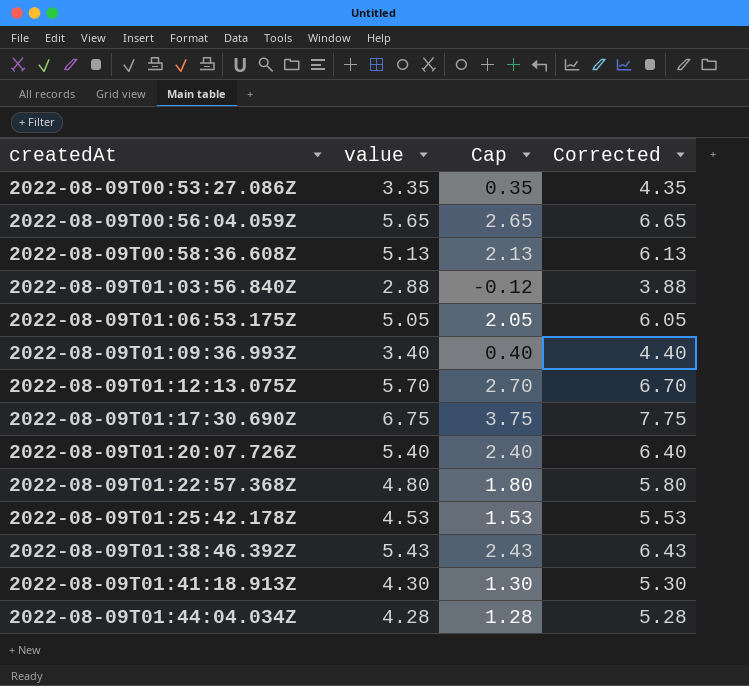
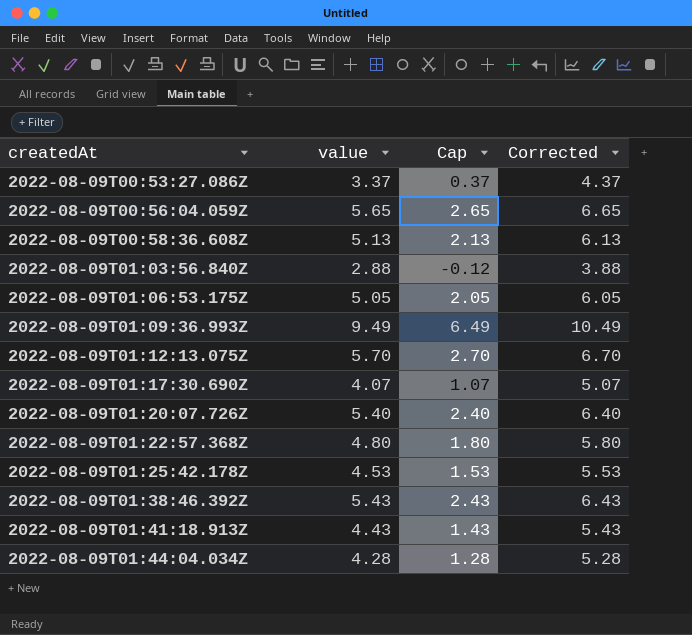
2022-08-09T00:53:27.086Z | value: 3.35 -> 3.37
2022-08-09T00:53:27.086Z | Cap: 0.35 -> 0.37
2022-08-09T00:53:27.086Z | Corrected: 4.35 -> 4.37
2022-08-09T01:09:36.993Z | value: 3.40 -> 9.49
2022-08-09T01:09:36.993Z | Cap: 0.40 -> 6.49
2022-08-09T01:09:36.993Z | Corrected: 4.40 -> 10.49
2022-08-09T01:17:30.690Z | value: 6.75 -> 4.07
2022-08-09T01:17:30.690Z | Cap: 3.75 -> 1.07
2022-08-09T01:17:30.690Z | Corrected: 7.75 -> 5.07
2022-08-09T01:41:18.913Z | value: 4.30 -> 4.43
2022-08-09T01:41:18.913Z | Cap: 1.30 -> 1.43
2022-08-09T01:41:18.913Z | Corrected: 5.30 -> 5.43

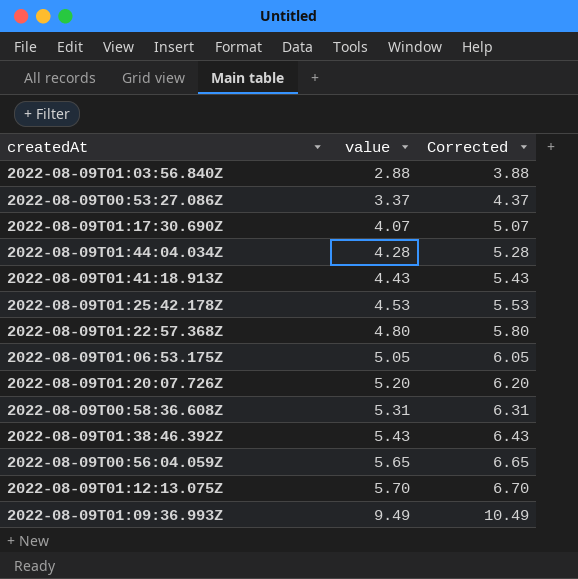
row order: createdAt ascending -> value ascending
column Cap | formula: [value] - 3 -> none
2022-08-09T01:20:07.726Z | value: 5.40 -> 5.20
2022-08-09T01:20:07.726Z | Corrected: 6.40 -> 6.20
2022-08-09T00:58:36.608Z | value: 5.13 -> 5.31
2022-08-09T00:58:36.608Z | Corrected: 6.13 -> 6.31

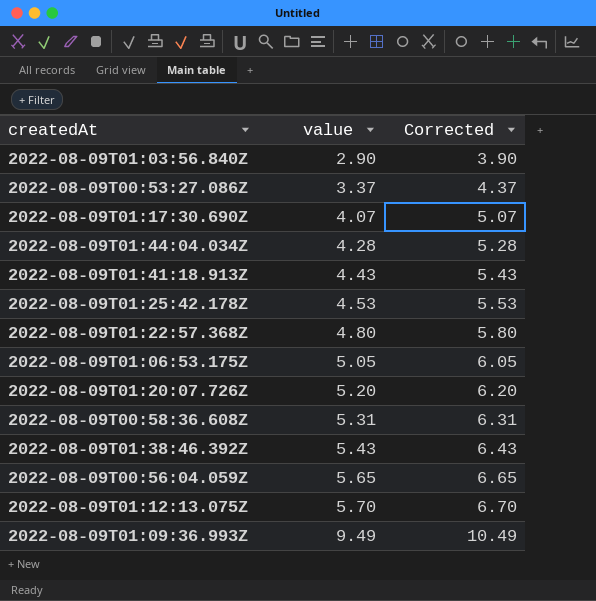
2022-08-09T01:03:56.840Z | value: 2.88 -> 2.90
2022-08-09T01:03:56.840Z | Corrected: 3.88 -> 3.90

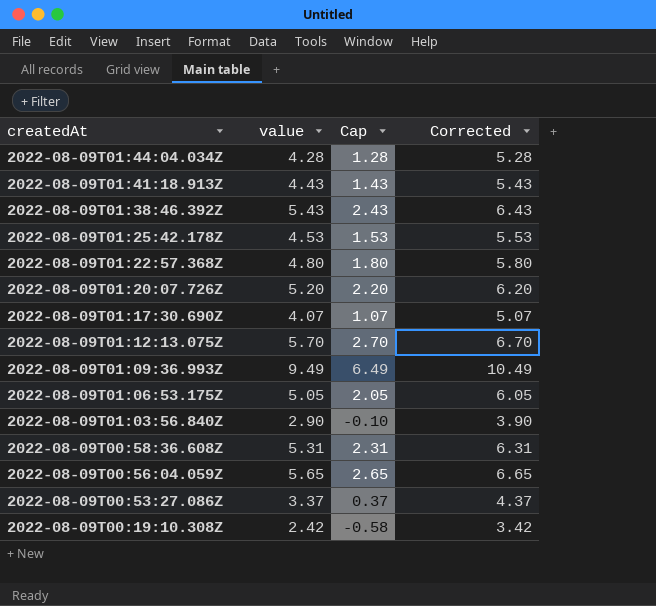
row order: value ascending -> createdAt descending
column Cap | formula: none -> [value] - 3
row 2022-08-09T00:19:10.308Z: none -> 2.42 | -0.58 | 3.42

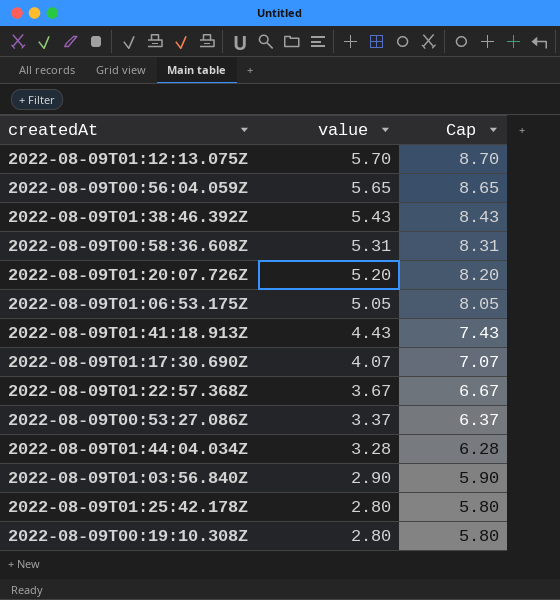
row order: createdAt descending -> value descending
column Corrected | formula: [value] + 1 -> none
column Cap | formula: [value] - 3 -> [value] + 3
row 2022-08-09T01:09:36.993Z: 9.49 | 6.49 | 10.49 -> none
2022-08-09T01:22:57.368Z | value: 4.80 -> 3.67
2022-08-09T01:44:04.034Z | value: 4.28 -> 3.28
2022-08-09T01:25:42.178Z | value: 4.53 -> 2.80
2022-08-09T00:19:10.308Z | value: 2.42 -> 2.80

